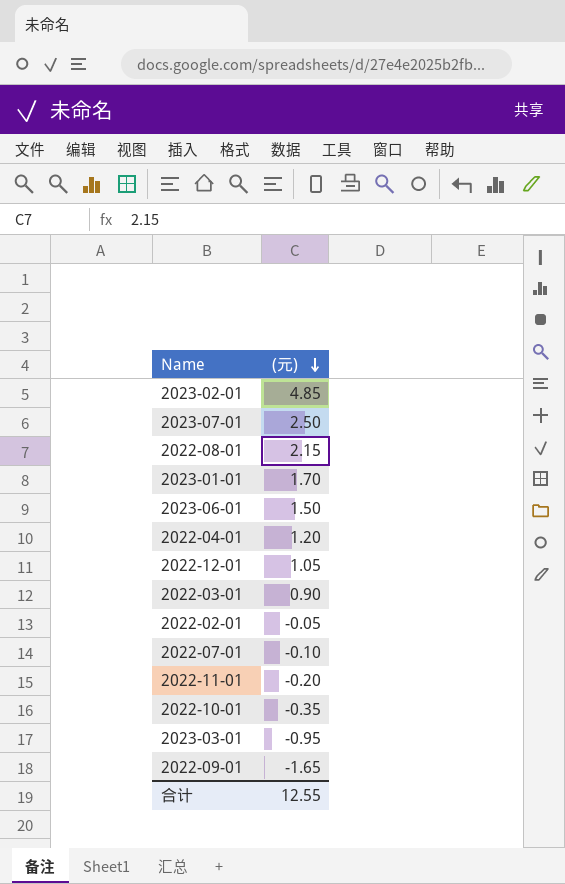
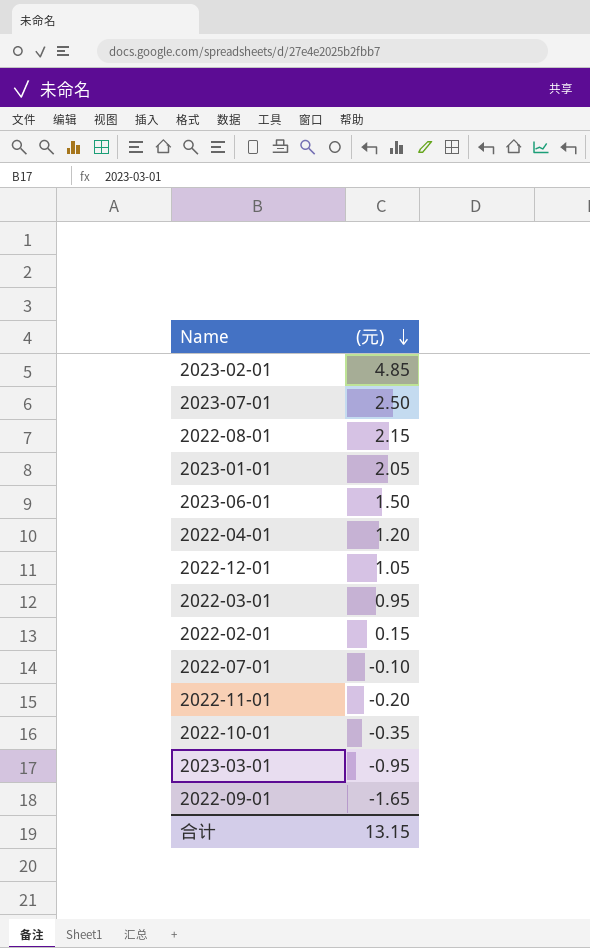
2023-01-01 | (元): 1.70 -> 2.05
2022-03-01 | (元): 0.90 -> 0.95
2022-02-01 | (元): -0.05 -> 0.15
合计 | (元): 12.55 -> 13.15

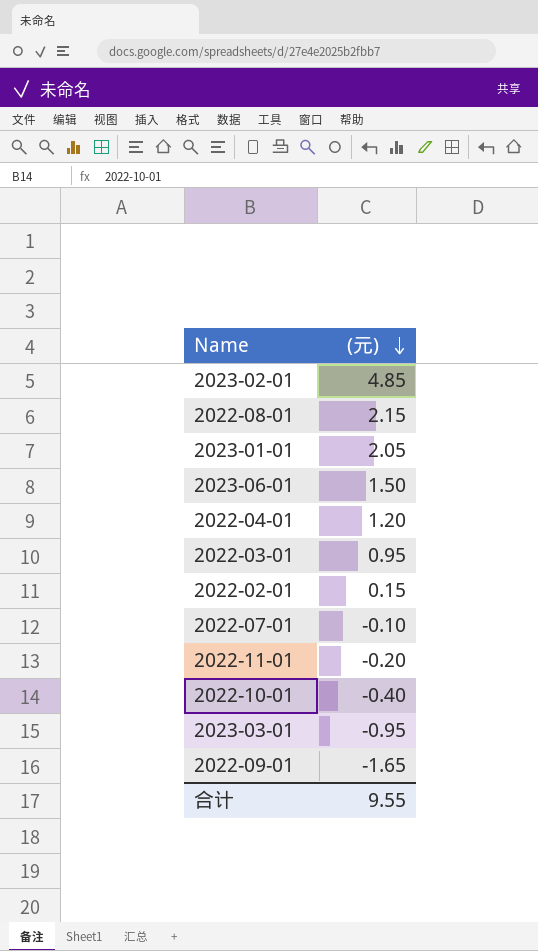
row 2023-07-01: 2.50 -> none
row 2022-12-01: 1.05 -> none
2022-10-01 | (元): -0.35 -> -0.40
合计 | (元): 13.15 -> 9.55

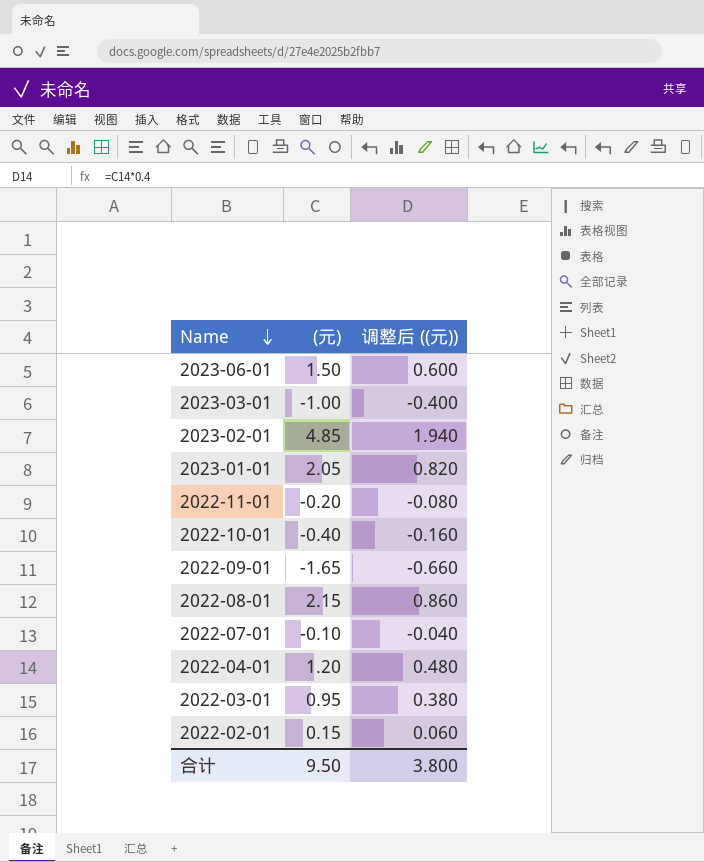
row order: (元) descending -> Name descending
column 调整后 ((元)) | formula: none -> [(元)] * 0.4
2023-03-01 | (元): -0.95 -> -1.00
合计 | (元): 9.55 -> 9.50

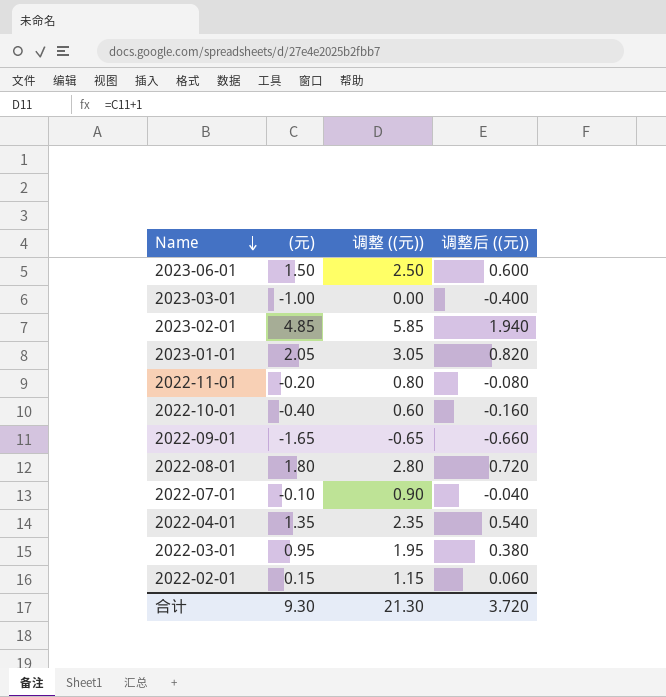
column 调整 ((元)) | formula: none -> [(元)] + 1
2022-08-01 | (元): 2.15 -> 1.80
2022-08-01 | 调整后 ((元)): 0.860 -> 0.720
2022-04-01 | (元): 1.20 -> 1.35
2022-04-01 | 调整后 ((元)): 0.480 -> 0.540
合计 | (元): 9.50 -> 9.30
合计 | 调整后 ((元)): 3.800 -> 3.720

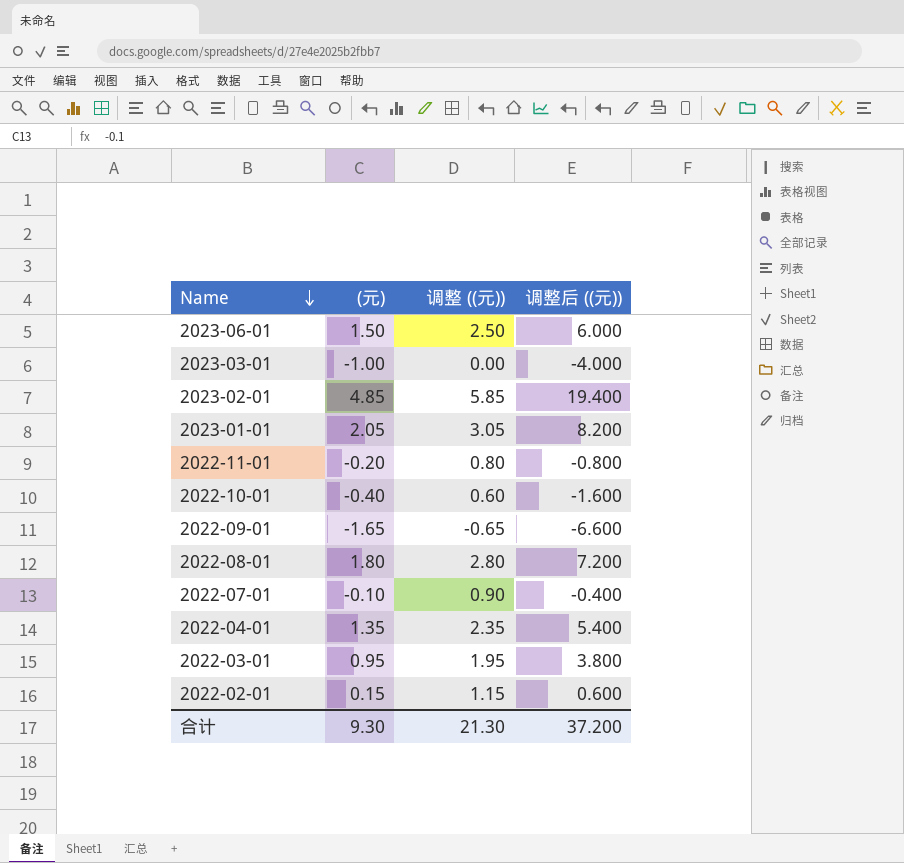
column 调整后 ((元)) | formula: [(元)] * 0.4 -> [(元)] * 4
合计 | 调整后 ((元)): 3.720 -> 37.200

